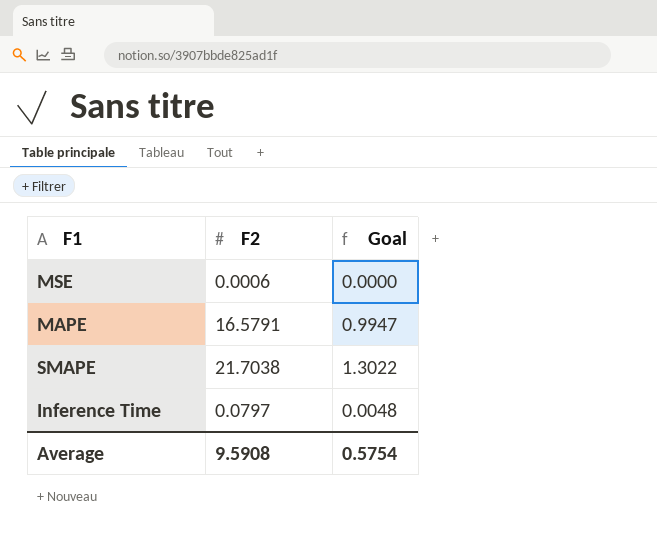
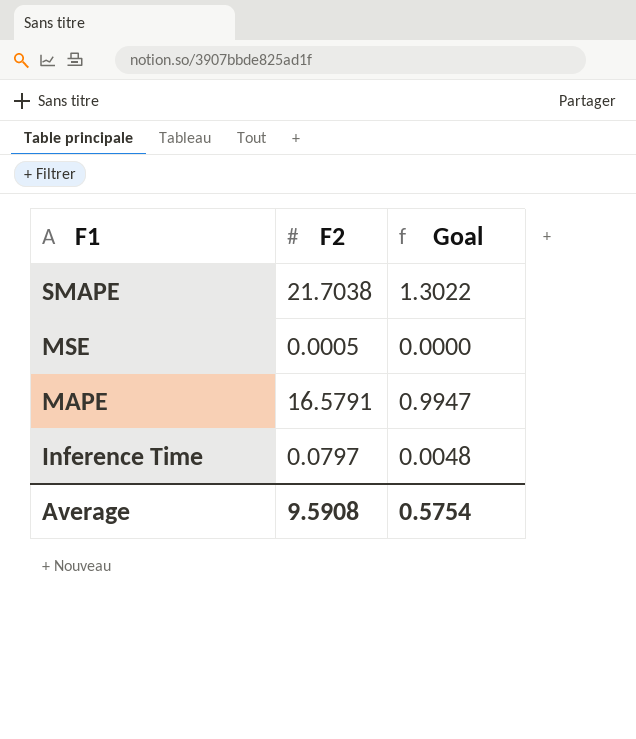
row order: none -> F1 descending
MSE | F2: 0.0006 -> 0.0005

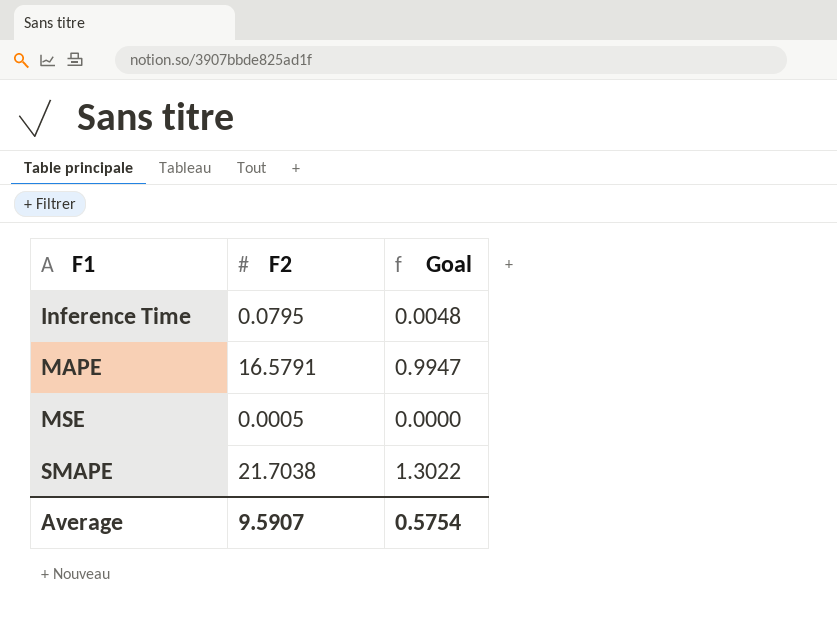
row order: F1 descending -> F1 ascending
Inference Time | F2: 0.0797 -> 0.0795
Average | F2: 9.5908 -> 9.5907

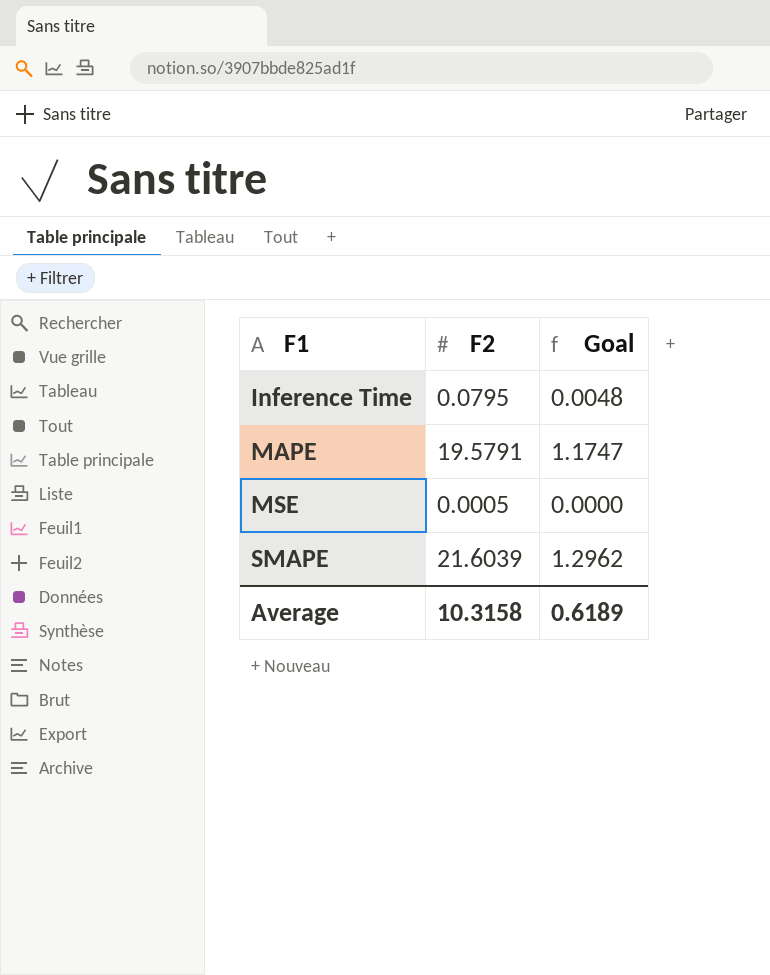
MAPE | F2: 16.5791 -> 19.5791
MAPE | Goal: 0.9947 -> 1.1747
SMAPE | F2: 21.7038 -> 21.6039
SMAPE | Goal: 1.3022 -> 1.2962
Average | F2: 9.5907 -> 10.3158
Average | Goal: 0.5754 -> 0.6189

